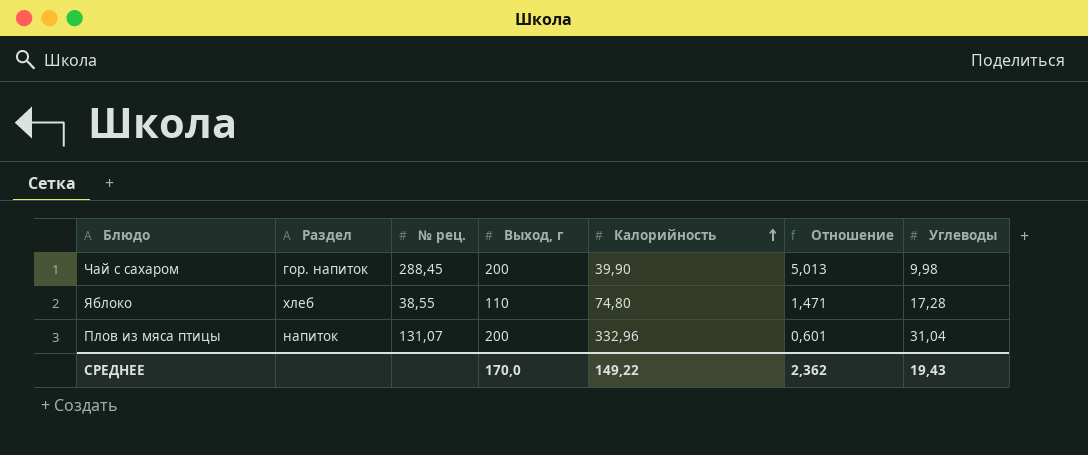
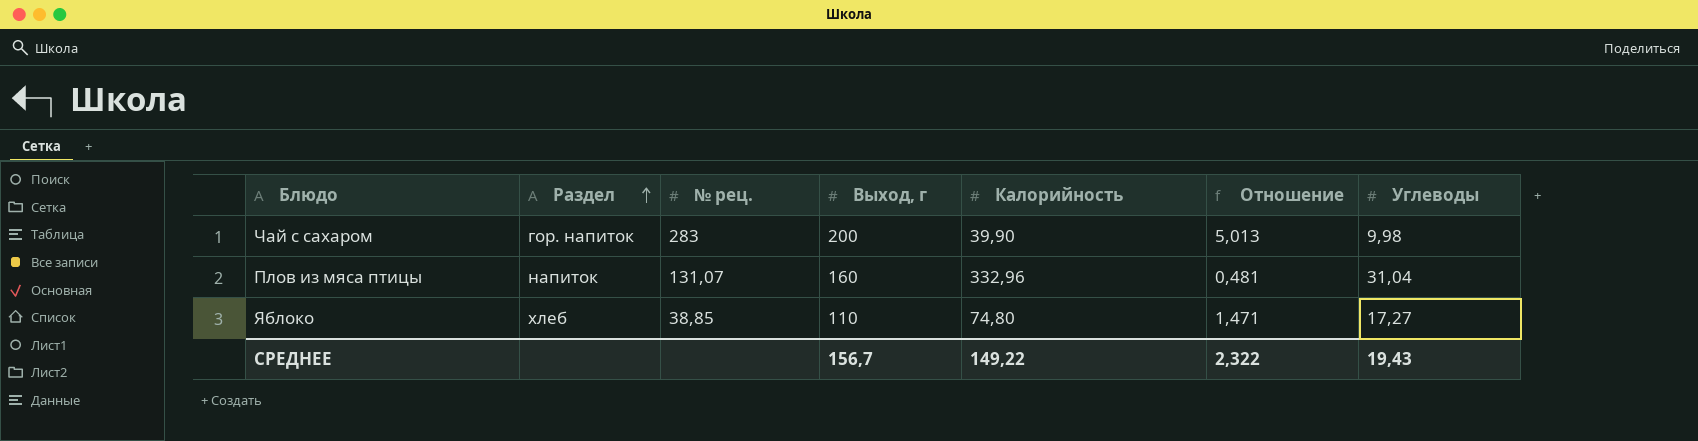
row order: Калорийность ascending -> Раздел ascending
Чай с сахаром | № рец.: 288,45 -> 283
Плов из мяса птицы | Выход, г: 200 -> 160
Плов из мяса птицы | Отношение: 0,601 -> 0,481
Яблоко | № рец.: 38,55 -> 38,85
Яблоко | Углеводы: 17,28 -> 17,27
СРЕДНЕЕ | Выход, г: 170,0 -> 156,7
СРЕДНЕЕ | Отношение: 2,362 -> 2,322

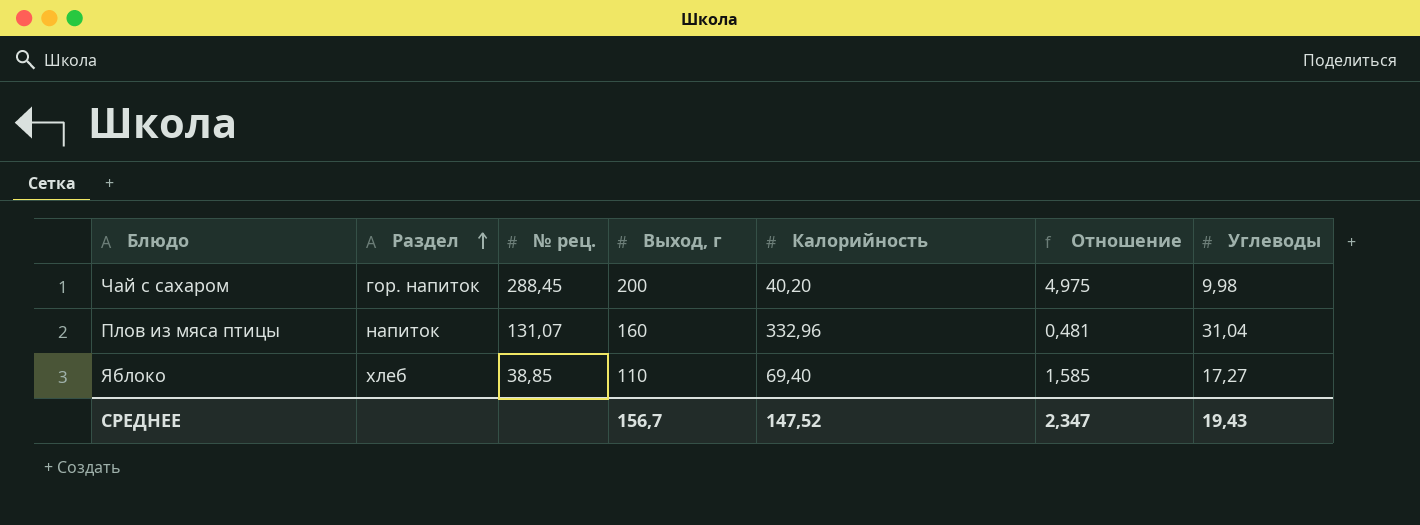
Чай с сахаром | № рец.: 283 -> 288,45
Чай с сахаром | Калорийность: 39,90 -> 40,20
Чай с сахаром | Отношение: 5,013 -> 4,975
Яблоко | Калорийность: 74,80 -> 69,40
Яблоко | Отношение: 1,471 -> 1,585
СРЕДНЕЕ | Калорийность: 149,22 -> 147,52
СРЕДНЕЕ | Отношение: 2,322 -> 2,347

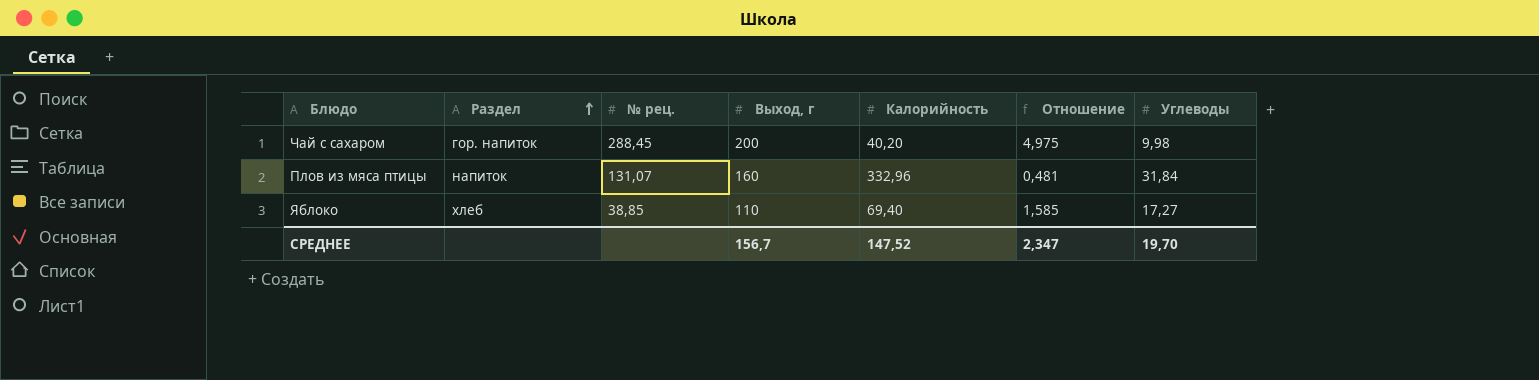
Плов из мяса птицы | Углеводы: 31,04 -> 31,84
СРЕДНЕЕ | Углеводы: 19,43 -> 19,70

